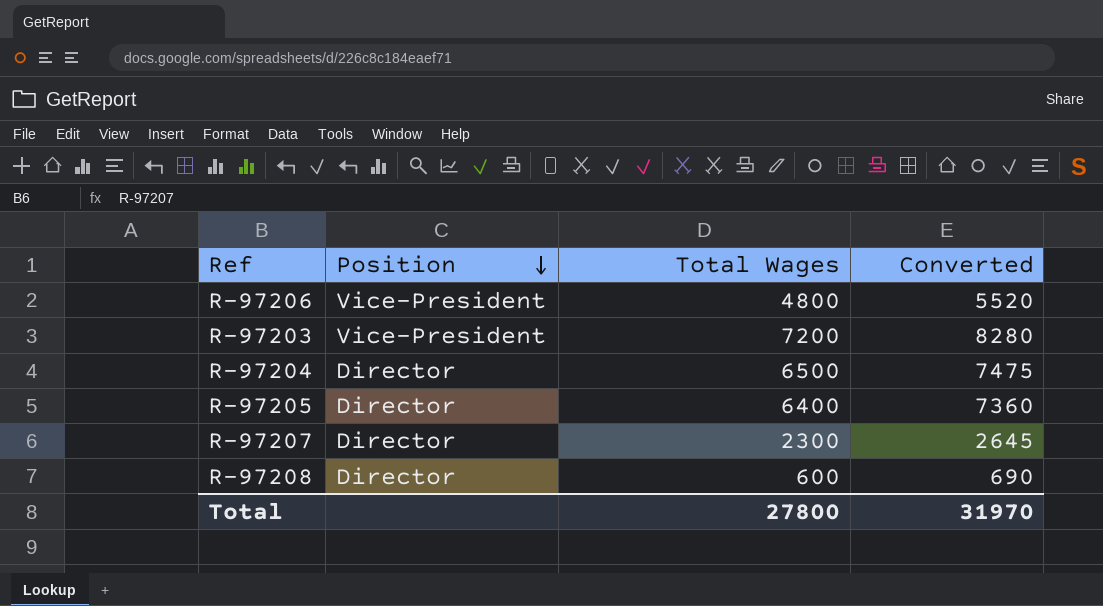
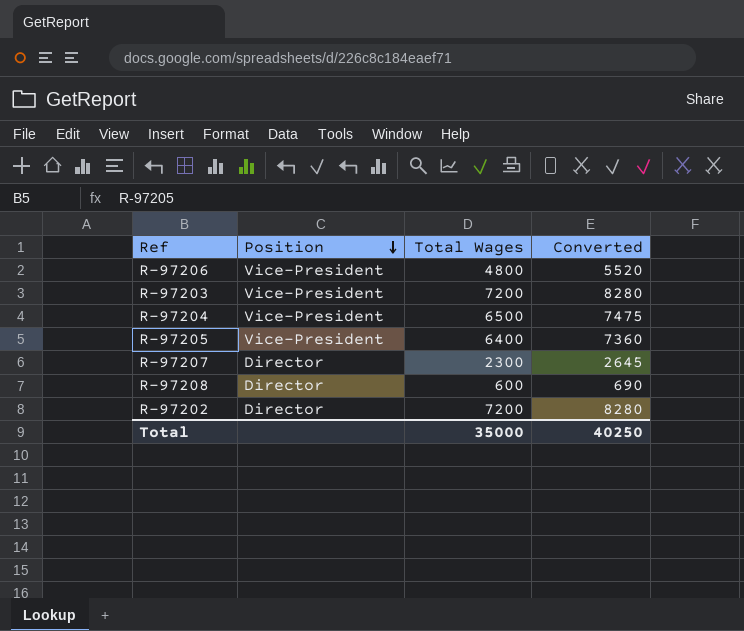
R-97204 | Position: Director -> Vice-President
R-97205 | Position: Director -> Vice-President
row R-97202: none -> Director | 7200 | 8280
Total | Total Wages: 27800 -> 35000
Total | Converted: 31970 -> 40250

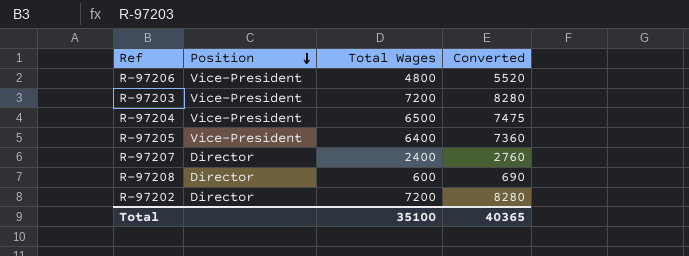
R-97207 | Total Wages: 2300 -> 2400
R-97207 | Converted: 2645 -> 2760
Total | Total Wages: 35000 -> 35100
Total | Converted: 40250 -> 40365

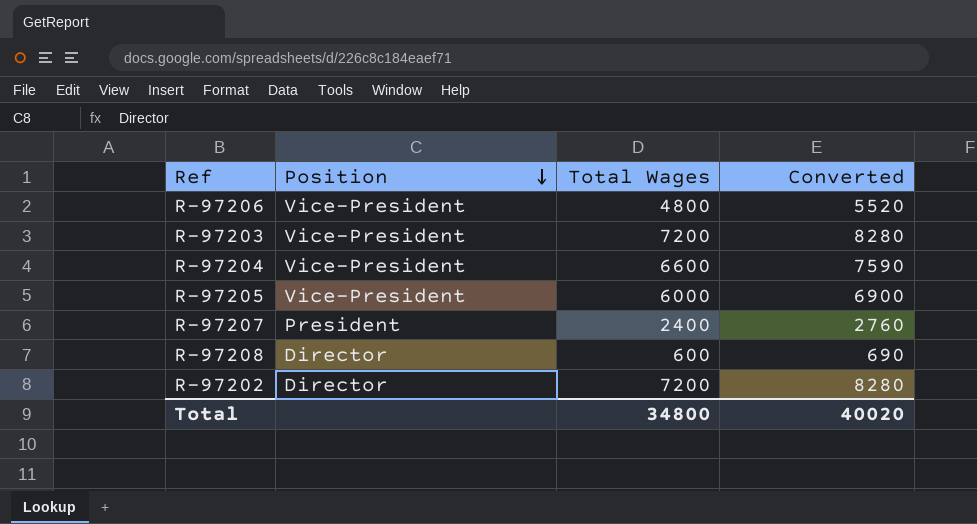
R-97204 | Total Wages: 6500 -> 6600
R-97204 | Converted: 7475 -> 7590
R-97205 | Total Wages: 6400 -> 6000
R-97205 | Converted: 7360 -> 6900
R-97207 | Position: Director -> President
Total | Total Wages: 35100 -> 34800
Total | Converted: 40365 -> 40020

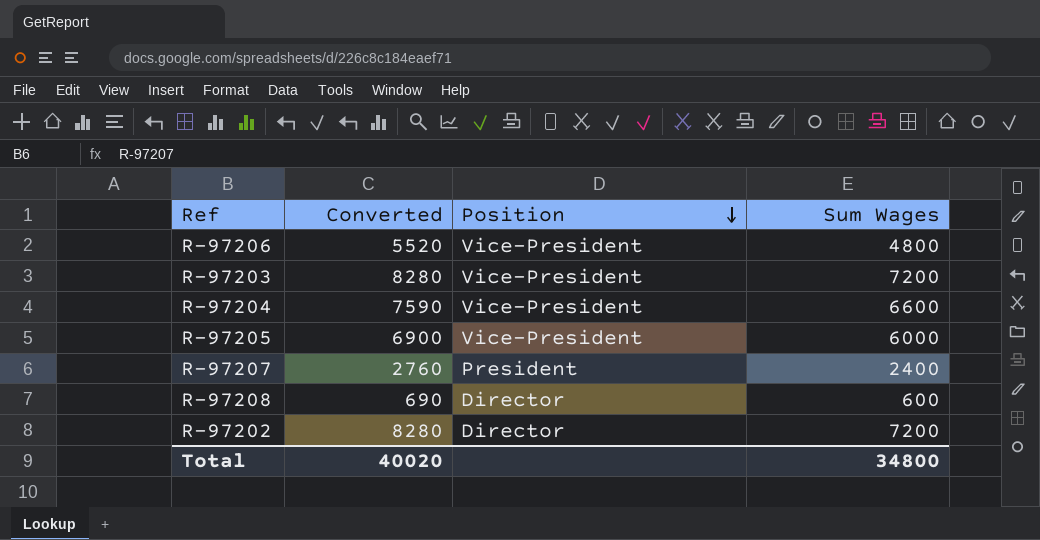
column Converted | position: 4 -> 2
column name: Total Wages -> Sum Wages

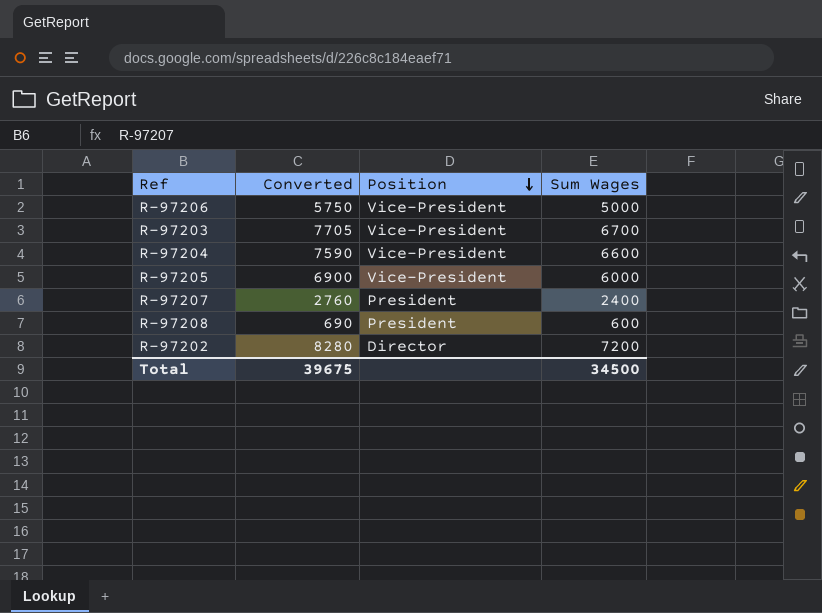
R-97206 | Converted: 5520 -> 5750
R-97206 | Sum Wages: 4800 -> 5000
R-97203 | Converted: 8280 -> 7705
R-97203 | Sum Wages: 7200 -> 6700
R-97208 | Position: Director -> President
Total | Converted: 40020 -> 39675
Total | Sum Wages: 34800 -> 34500

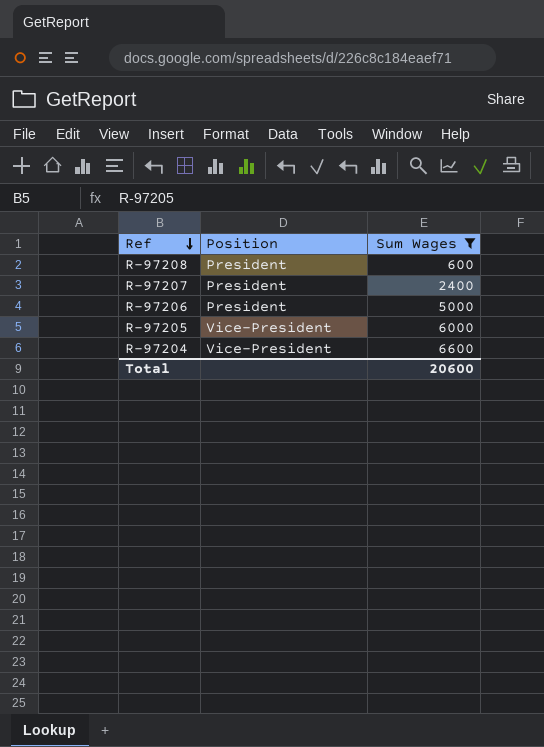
filter: none -> Sum Wages <= 6600
row order: Position descending -> Ref descending
column Converted | formula: [Sum Wages] * 1.15 -> none
R-97206 | Position: Vice-President -> President
Total | Sum Wages: 34500 -> 20600

